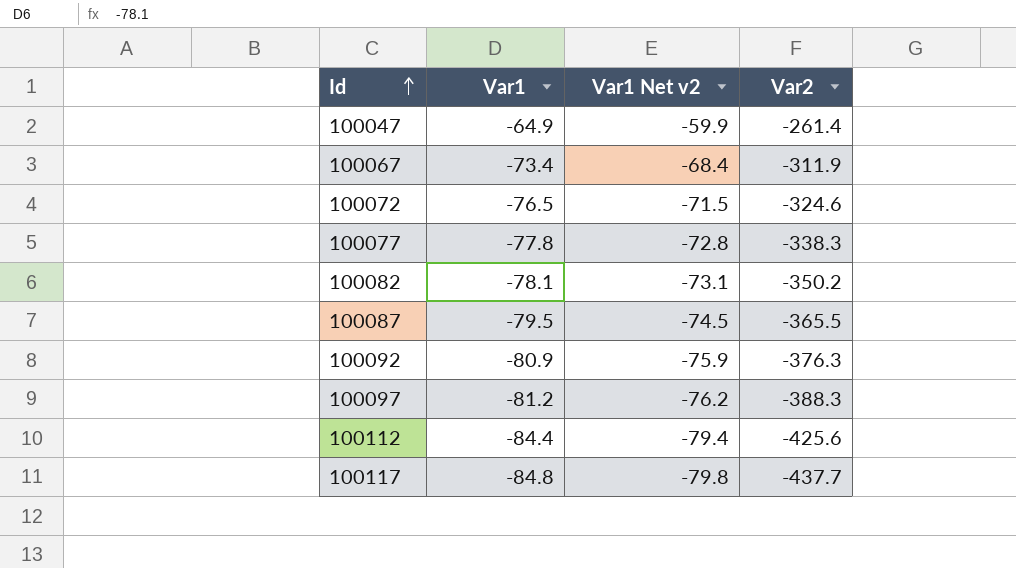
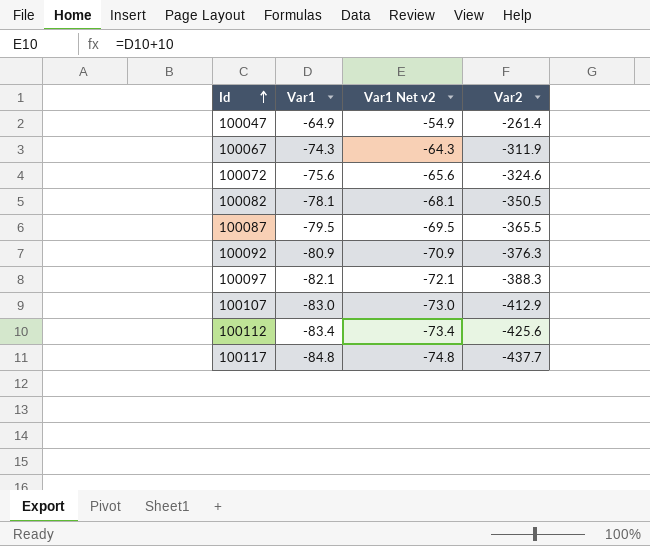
column Var1 Net v2 | formula: [Var1] + 5 -> [Var1] + 10
row 100077: -77.8 | -72.8 | -338.3 -> none
100067 | Var1: -73.4 -> -74.3
100072 | Var1: -76.5 -> -75.6
100082 | Var2: -350.2 -> -350.5
100097 | Var1: -81.2 -> -82.1
row 100107: none -> -83.0 | -73.0 | -412.9
100112 | Var1: -84.4 -> -83.4

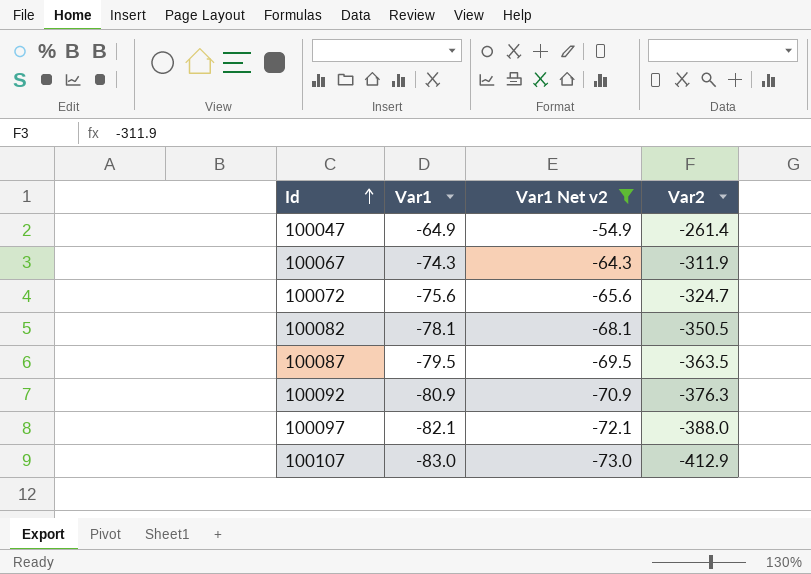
filter: none -> Var1 Net v2 >= -73.0
100072 | Var2: -324.6 -> -324.7
100087 | Var2: -365.5 -> -363.5
100097 | Var2: -388.3 -> -388.0

